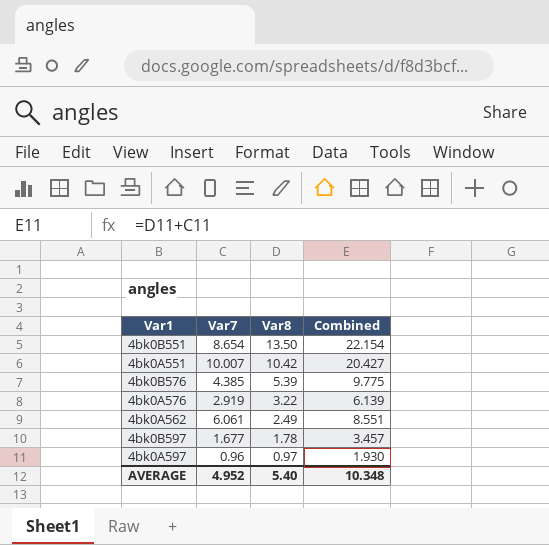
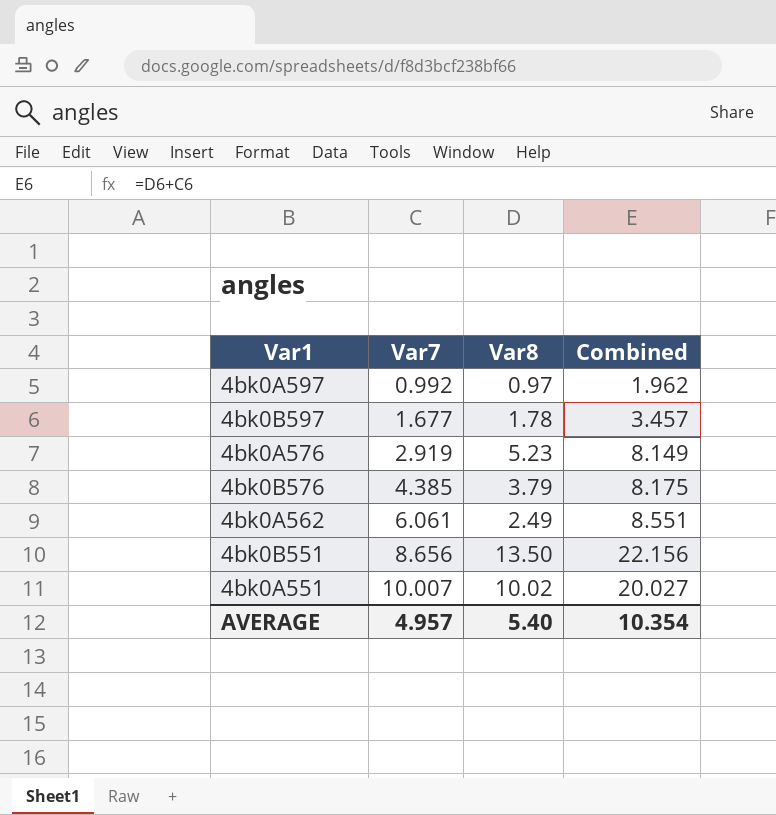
row order: Var8 descending -> Var7 ascending
4bk0A597 | Var7: 0.96 -> 0.992
4bk0A597 | Combined: 1.930 -> 1.962
4bk0A576 | Var8: 3.22 -> 5.23
4bk0A576 | Combined: 6.139 -> 8.149
4bk0B576 | Var8: 5.39 -> 3.79
4bk0B576 | Combined: 9.775 -> 8.175
4bk0B551 | Var7: 8.654 -> 8.656
4bk0B551 | Combined: 22.154 -> 22.156
4bk0A551 | Var8: 10.42 -> 10.02
4bk0A551 | Combined: 20.427 -> 20.027
AVERAGE | Var7: 4.952 -> 4.957
AVERAGE | Combined: 10.348 -> 10.354

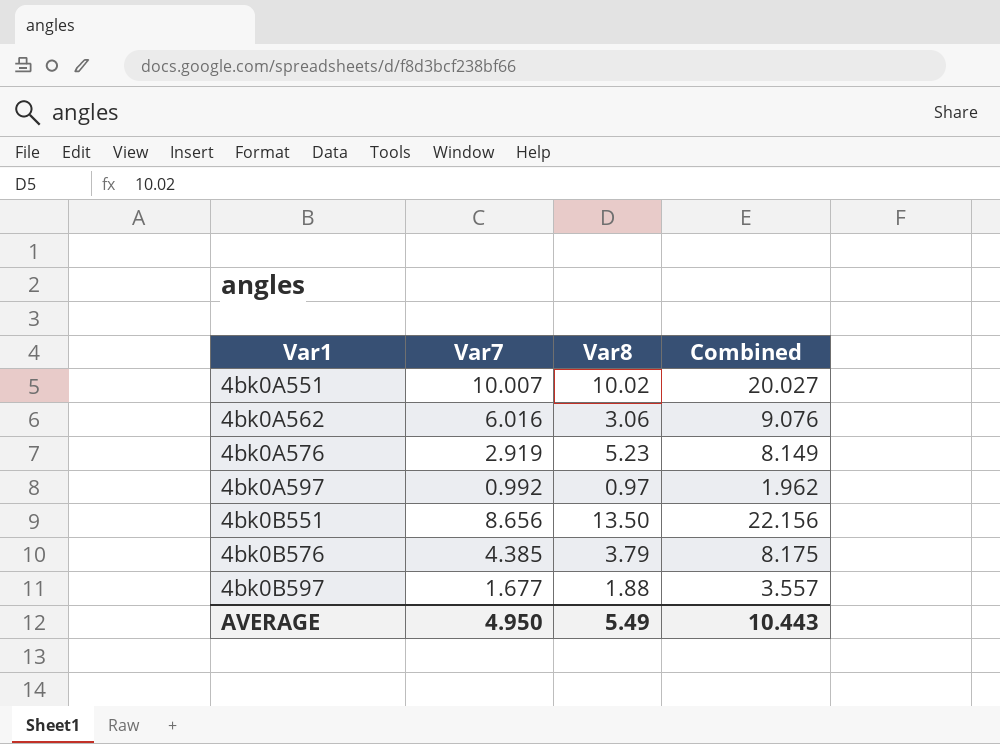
row order: Var7 ascending -> Var1 ascending
4bk0A562 | Var7: 6.061 -> 6.016
4bk0A562 | Var8: 2.49 -> 3.06
4bk0A562 | Combined: 8.551 -> 9.076
4bk0B597 | Var8: 1.78 -> 1.88
4bk0B597 | Combined: 3.457 -> 3.557
AVERAGE | Var7: 4.957 -> 4.950
AVERAGE | Var8: 5.40 -> 5.49
AVERAGE | Combined: 10.354 -> 10.443

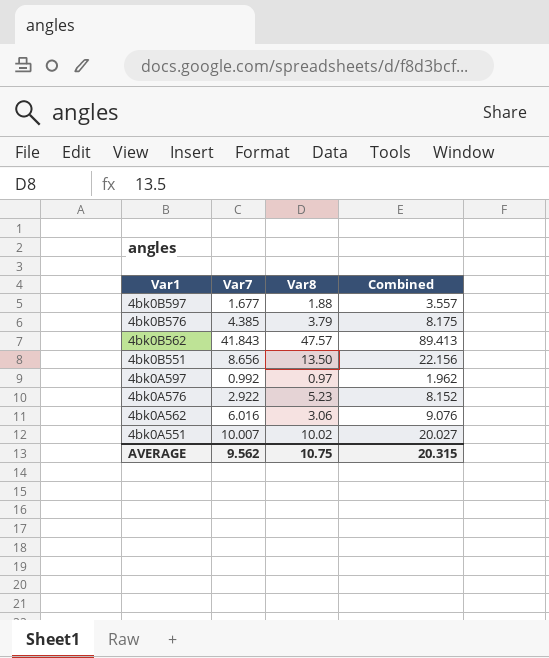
row order: Var1 ascending -> Var1 descending
row 4bk0B562: none -> 41.843 | 47.57 | 89.413
4bk0A576 | Var7: 2.919 -> 2.922
4bk0A576 | Combined: 8.149 -> 8.152
AVERAGE | Var7: 4.950 -> 9.562
AVERAGE | Var8: 5.49 -> 10.75
AVERAGE | Combined: 10.443 -> 20.315

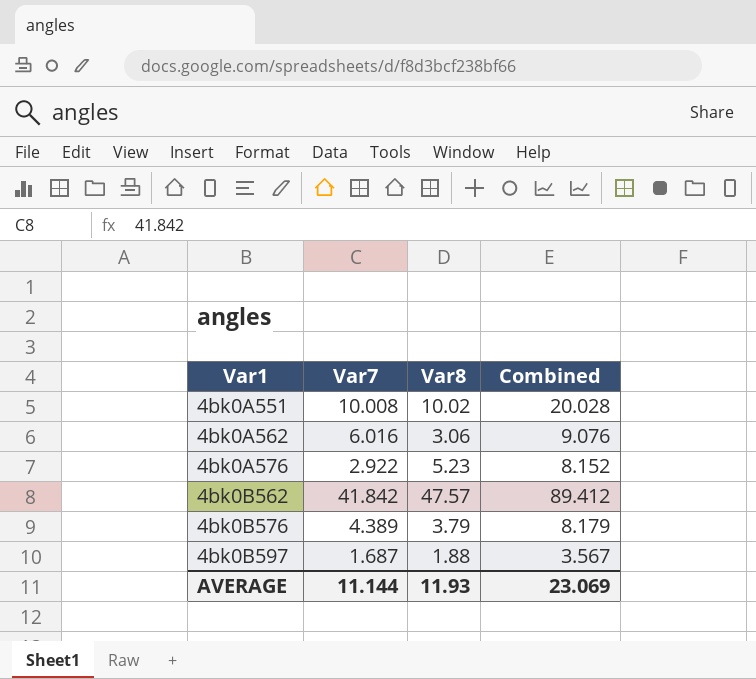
row order: Var1 descending -> Var1 ascending
row 4bk0B551: 8.656 | 13.50 | 22.156 -> none
row 4bk0A597: 0.992 | 0.97 | 1.962 -> none
4bk0A551 | Var7: 10.007 -> 10.008
4bk0A551 | Combined: 20.027 -> 20.028
4bk0B562 | Var7: 41.843 -> 41.842
4bk0B562 | Combined: 89.413 -> 89.412
4bk0B576 | Var7: 4.385 -> 4.389
4bk0B576 | Combined: 8.175 -> 8.179
4bk0B597 | Var7: 1.677 -> 1.687
4bk0B597 | Combined: 3.557 -> 3.567
AVERAGE | Var7: 9.562 -> 11.144
AVERAGE | Var8: 10.75 -> 11.93
AVERAGE | Combined: 20.315 -> 23.069

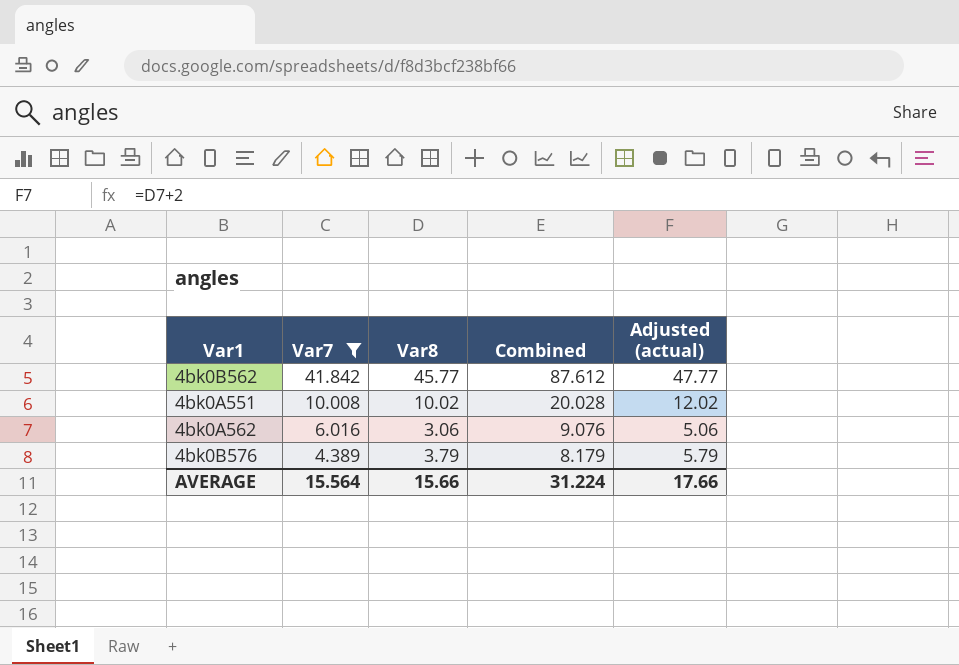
filter: none -> Var7 >= 4.389
row order: Var1 ascending -> Var7 descending
column Adjusted (actual) | formula: none -> [Var8] + 2
4bk0B562 | Var8: 47.57 -> 45.77
4bk0B562 | Combined: 89.412 -> 87.612
AVERAGE | Var7: 11.144 -> 15.564
AVERAGE | Var8: 11.93 -> 15.66
AVERAGE | Combined: 23.069 -> 31.224

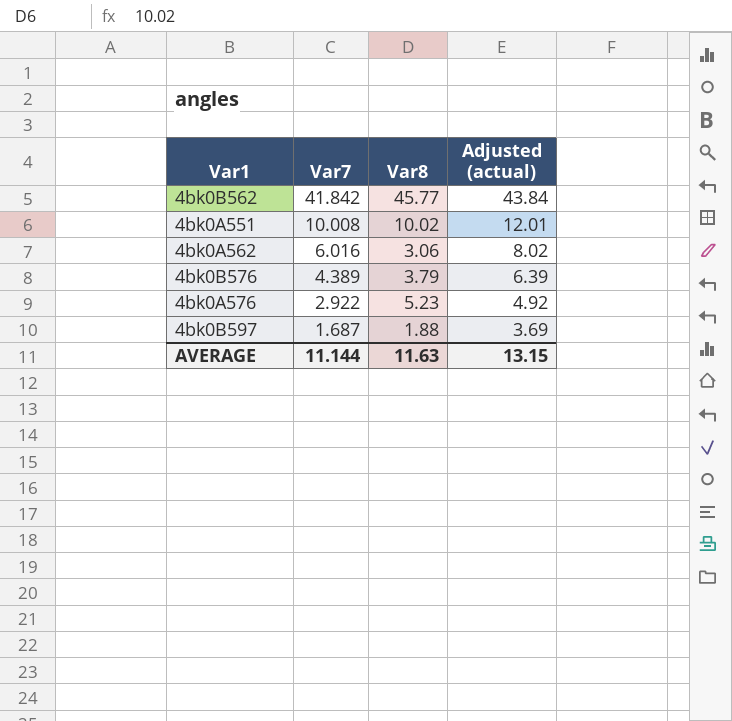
filter: Var7 >= 4.389 -> none
column Combined | formula: [Var7] + [Var8] -> none
column Adjusted (actual) | formula: [Var8] + 2 -> [Var7] + 2
AVERAGE | Var7: 15.564 -> 11.144
AVERAGE | Var8: 15.66 -> 11.63
AVERAGE | Adjusted (actual): 17.66 -> 13.15

